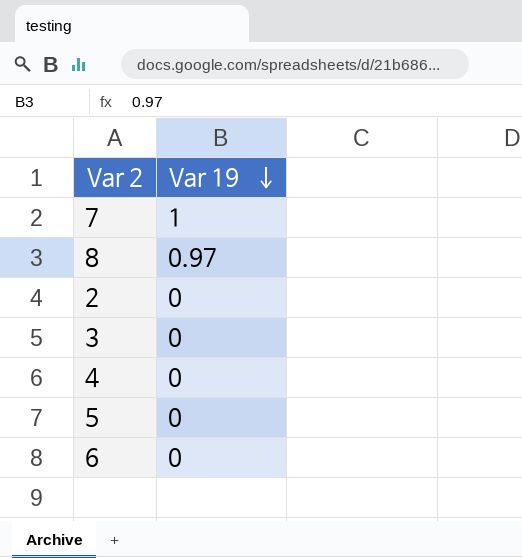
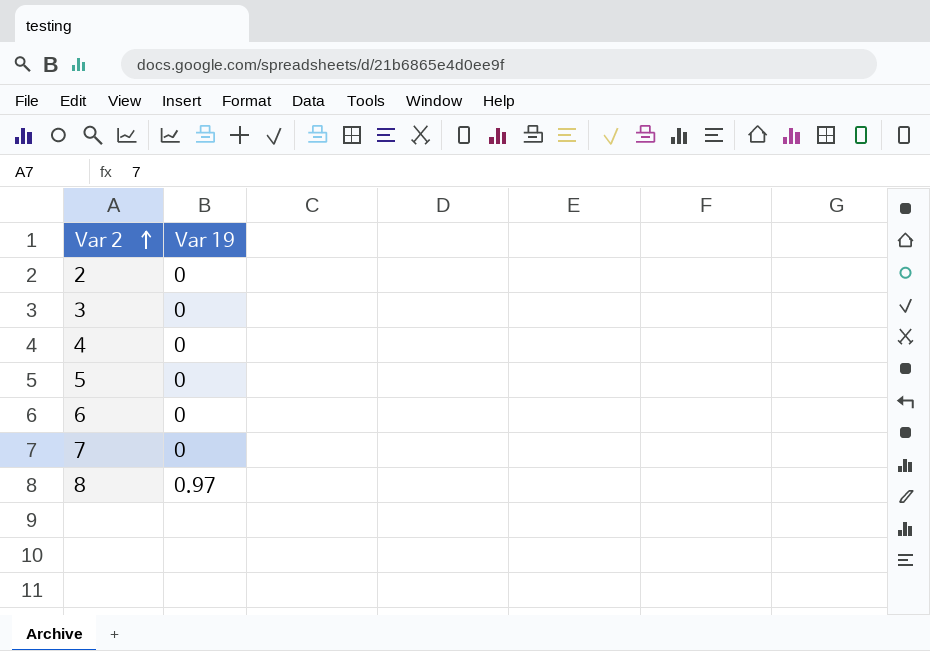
row order: Var 19 descending -> Var 2 ascending
7 | Var 19: 1 -> 0

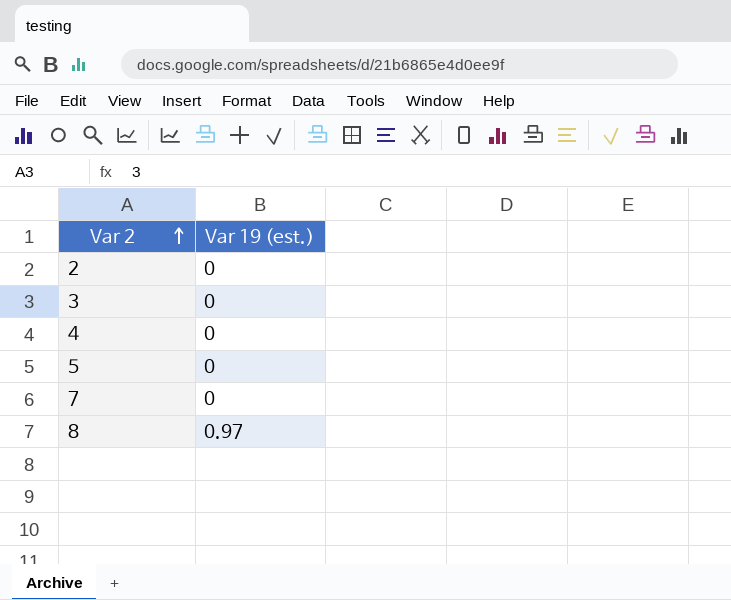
column name: Var 19 -> Var 19 (est.)
row 6: 0 -> none

